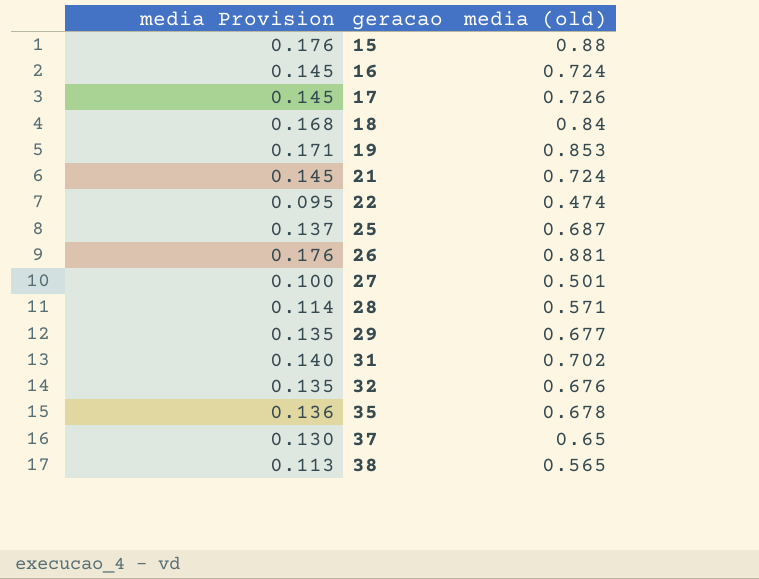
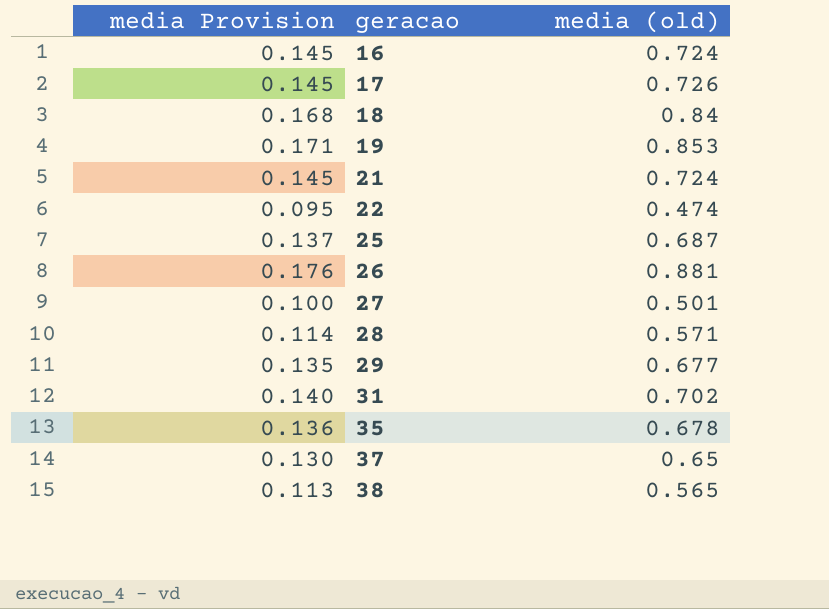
row 15: 0.176 | 0.88 -> none
row 32: 0.135 | 0.676 -> none

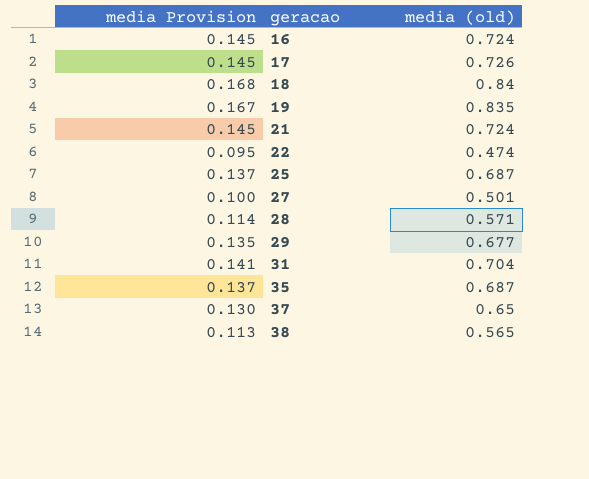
row 26: 0.176 | 0.881 -> none
19 | media Provision: 0.171 -> 0.167
19 | media (old): 0.853 -> 0.835
31 | media Provision: 0.140 -> 0.141
31 | media (old): 0.702 -> 0.704
35 | media Provision: 0.136 -> 0.137
35 | media (old): 0.678 -> 0.687

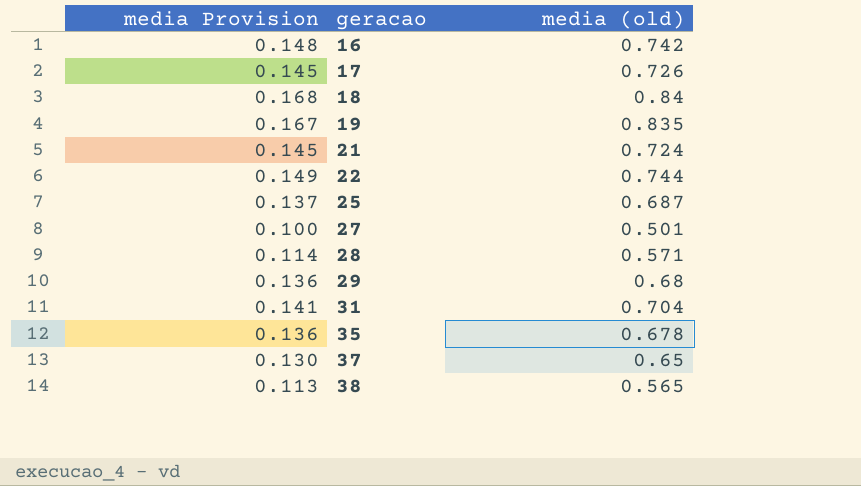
16 | media Provision: 0.145 -> 0.148
16 | media (old): 0.724 -> 0.742
22 | media Provision: 0.095 -> 0.149
22 | media (old): 0.474 -> 0.744
29 | media Provision: 0.135 -> 0.136
29 | media (old): 0.677 -> 0.68
35 | media Provision: 0.137 -> 0.136
35 | media (old): 0.687 -> 0.678

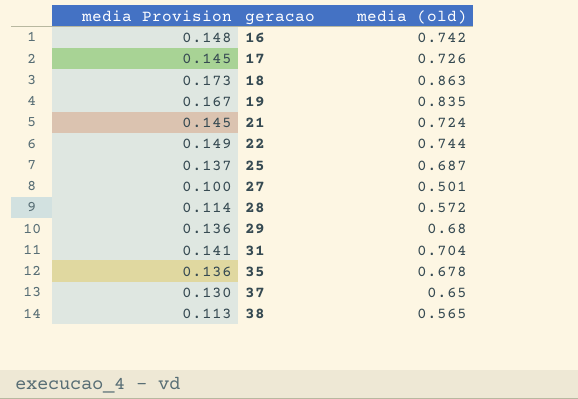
18 | media Provision: 0.168 -> 0.173
18 | media (old): 0.84 -> 0.863
28 | media (old): 0.571 -> 0.572

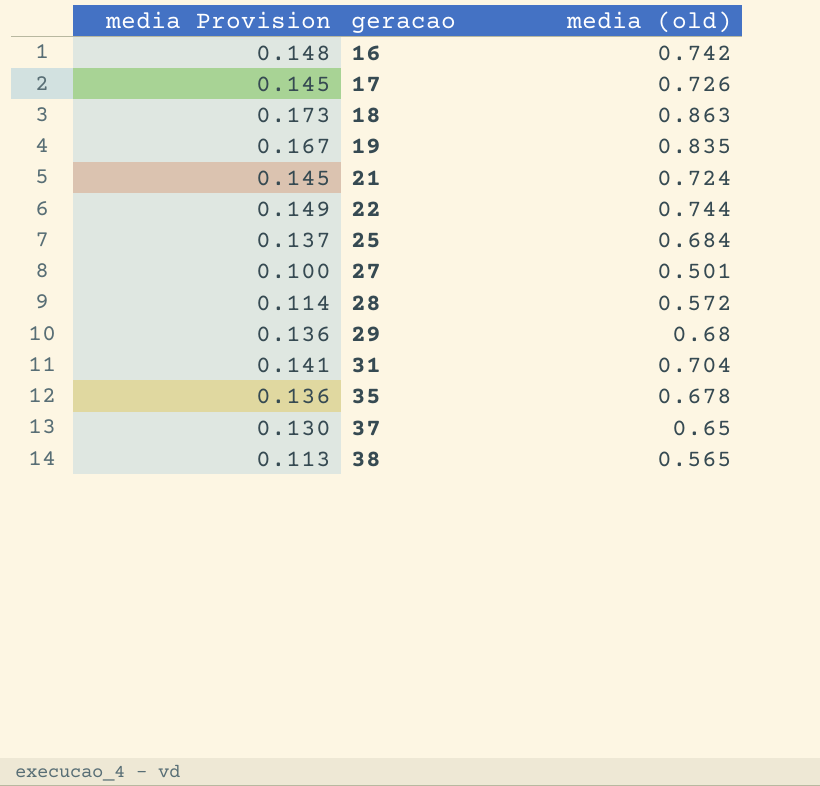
25 | media (old): 0.687 -> 0.684

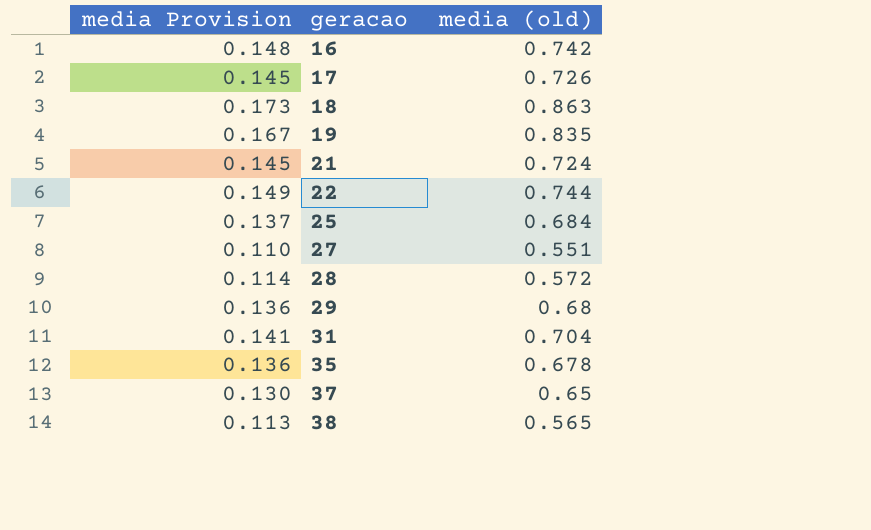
27 | media Provision: 0.100 -> 0.110
27 | media (old): 0.501 -> 0.551

